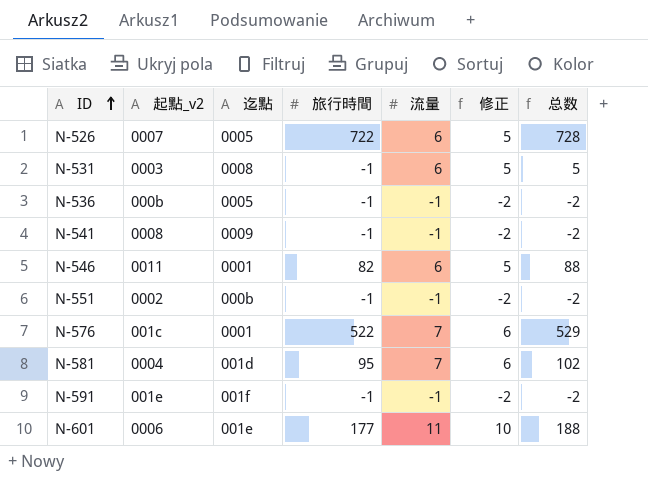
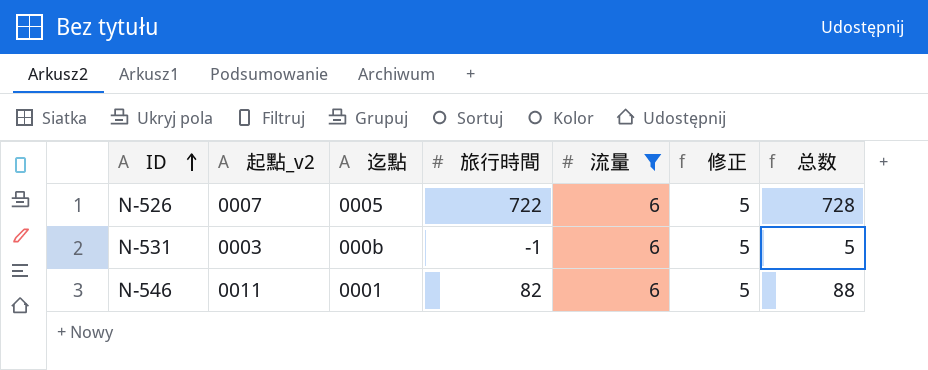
filter: none -> 流量 = 6
N-531 | 迄點: 0008 -> 000b

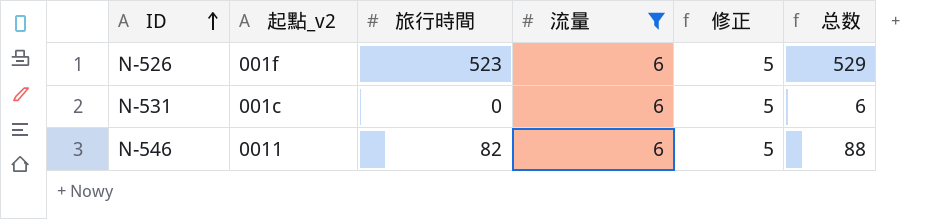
column 迄點 | position: 3 -> none
N-526 | 起點_v2: 0007 -> 001f
N-526 | 旅行時間: 722 -> 523
N-526 | 总数: 728 -> 529
N-531 | 起點_v2: 0003 -> 001c
N-531 | 旅行時間: -1 -> 0
N-531 | 总数: 5 -> 6

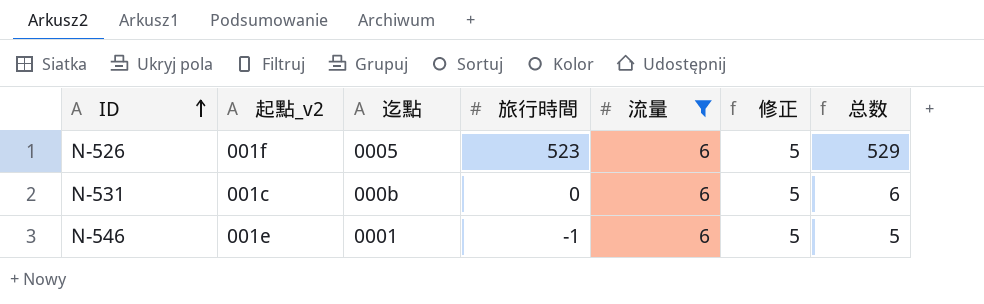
column 迄點 | position: none -> 3
N-546 | 起點_v2: 0011 -> 001e
N-546 | 旅行時間: 82 -> -1
N-546 | 总数: 88 -> 5

